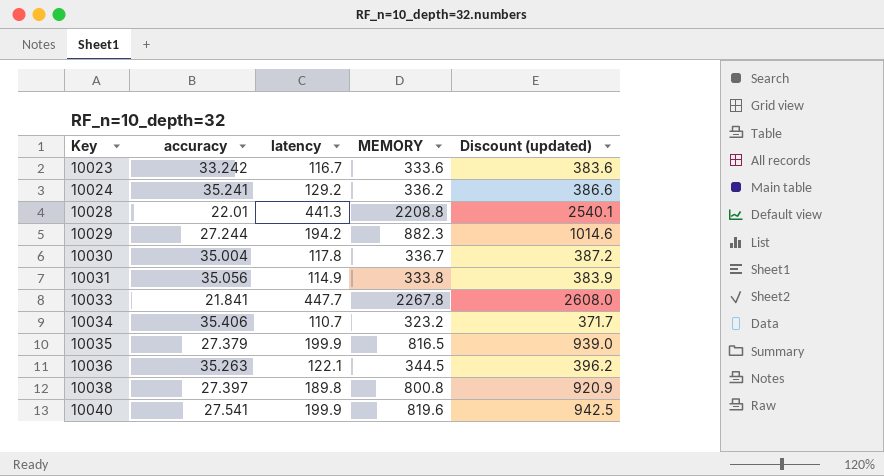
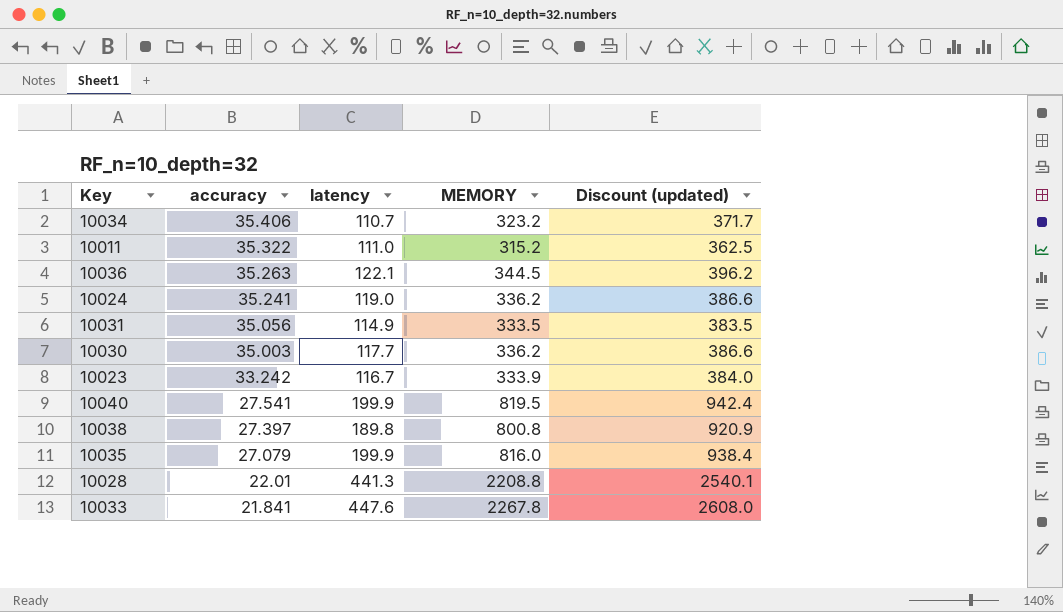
row order: Key ascending -> accuracy descending
row 10029: 27.244 | 194.2 | 882.3 | 1014.6 -> none
row 10011: none -> 35.322 | 111.0 | 315.2 | 362.5
10024 | latency: 129.2 -> 119.0
10031 | MEMORY: 333.8 -> 333.5
10031 | Discount (updated): 383.9 -> 383.5
10030 | accuracy: 35.004 -> 35.003
10030 | latency: 117.8 -> 117.7
10030 | MEMORY: 336.7 -> 336.2
10030 | Discount (updated): 387.2 -> 386.6
10023 | MEMORY: 333.6 -> 333.9
10023 | Discount (updated): 383.6 -> 384.0
10040 | MEMORY: 819.6 -> 819.5
10040 | Discount (updated): 942.5 -> 942.4
10035 | accuracy: 27.379 -> 27.079
10035 | MEMORY: 816.5 -> 816.0
10035 | Discount (updated): 939.0 -> 938.4
10033 | latency: 447.7 -> 447.6

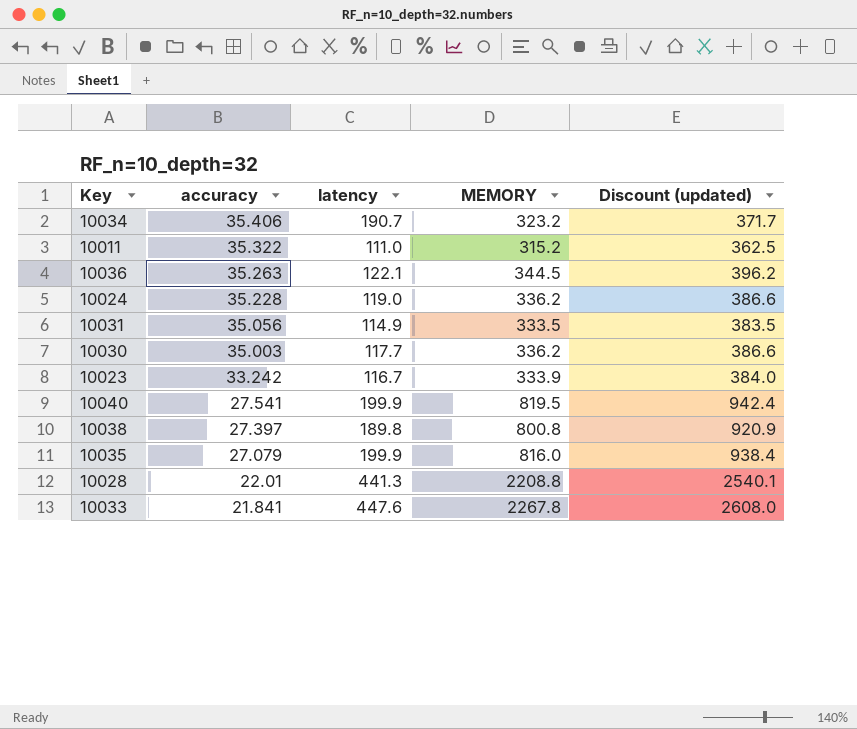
10034 | latency: 110.7 -> 190.7
10024 | accuracy: 35.241 -> 35.228

